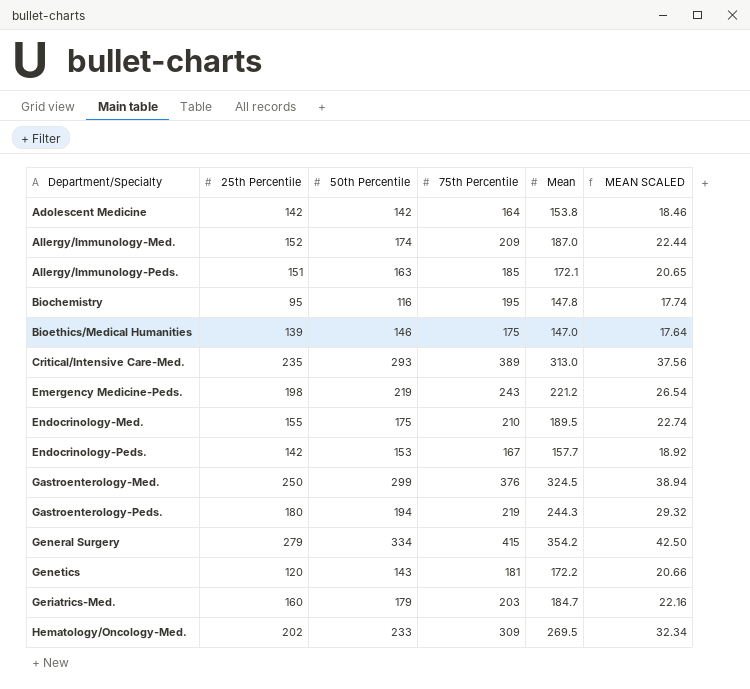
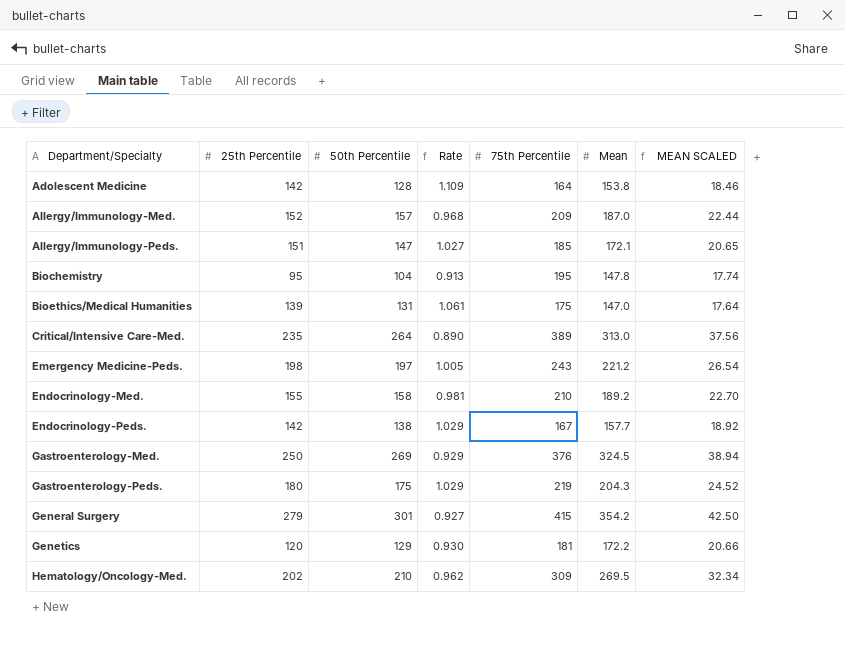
column Rate | formula: none -> [25th Percentile] / [50th Percentile]
row Geriatrics-Med.: 160 | 179 | 203 | 184.7 | 22.16 -> none
Adolescent Medicine | 50th Percentile: 142 -> 128
Allergy/Immunology-Med. | 50th Percentile: 174 -> 157
Allergy/Immunology-Peds. | 50th Percentile: 163 -> 147
Biochemistry | 50th Percentile: 116 -> 104
Bioethics/Medical Humanities | 50th Percentile: 146 -> 131
Critical/Intensive Care-Med. | 50th Percentile: 293 -> 264
Emergency Medicine-Peds. | 50th Percentile: 219 -> 197
Endocrinology-Med. | 50th Percentile: 175 -> 158
Endocrinology-Med. | Mean: 189.5 -> 189.2
Endocrinology-Med. | MEAN SCALED: 22.74 -> 22.70
Endocrinology-Peds. | 50th Percentile: 153 -> 138
Gastroenterology-Med. | 50th Percentile: 299 -> 269
Gastroenterology-Peds. | 50th Percentile: 194 -> 175
Gastroenterology-Peds. | Mean: 244.3 -> 204.3
Gastroenterology-Peds. | MEAN SCALED: 29.32 -> 24.52
General Surgery | 50th Percentile: 334 -> 301
Genetics | 50th Percentile: 143 -> 129
Hematology/Oncology-Med. | 50th Percentile: 233 -> 210

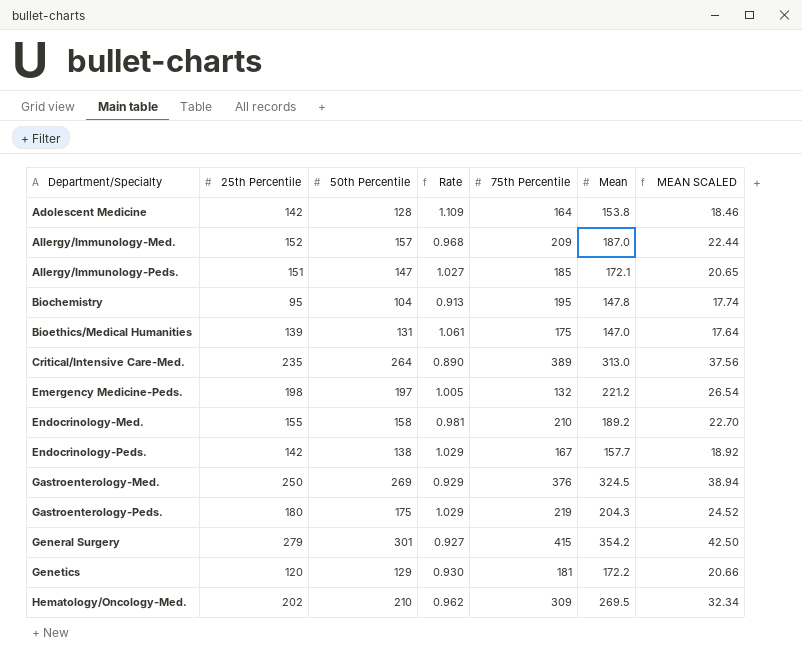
Emergency Medicine-Peds. | 75th Percentile: 243 -> 132

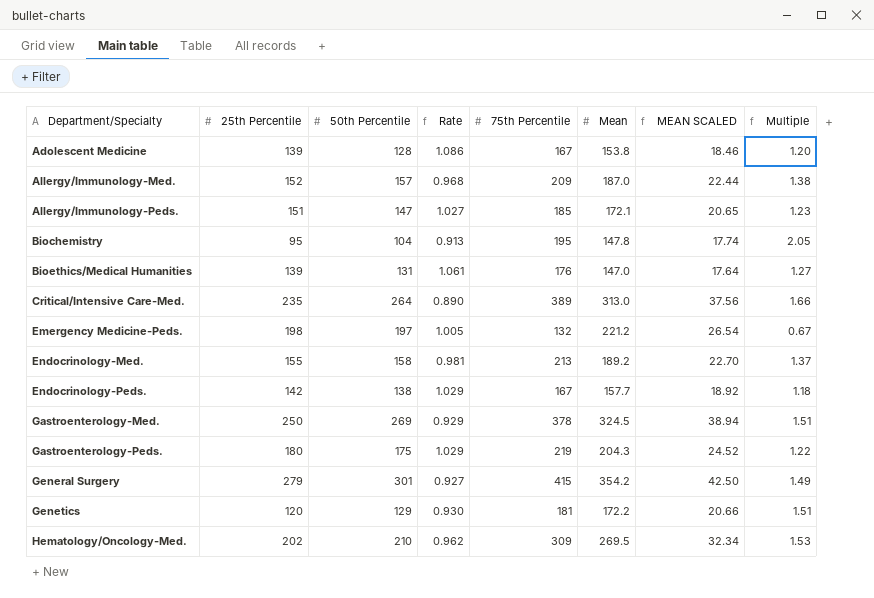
column Multiple | formula: none -> [75th Percentile] / [25th Percentile]
Adolescent Medicine | 25th Percentile: 142 -> 139
Adolescent Medicine | Rate: 1.109 -> 1.086
Adolescent Medicine | 75th Percentile: 164 -> 167
Bioethics/Medical Humanities | 75th Percentile: 175 -> 176
Endocrinology-Med. | 75th Percentile: 210 -> 213
Gastroenterology-Med. | 75th Percentile: 376 -> 378

